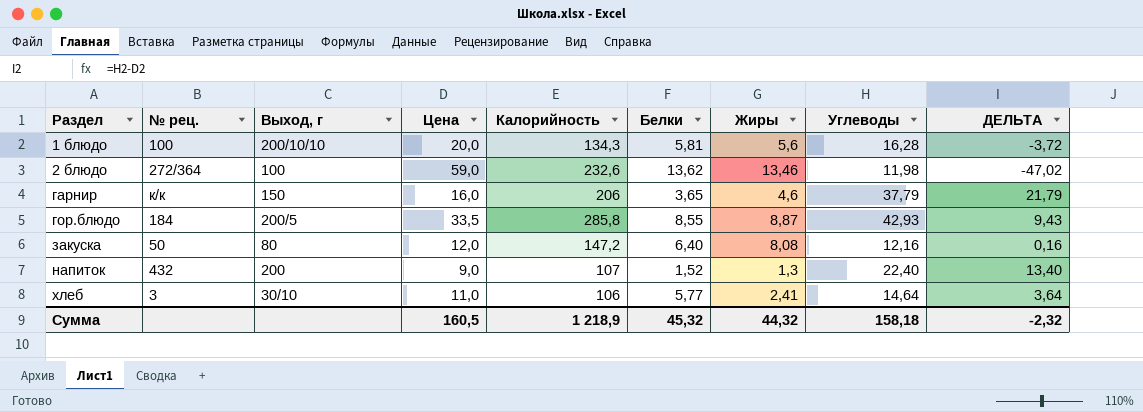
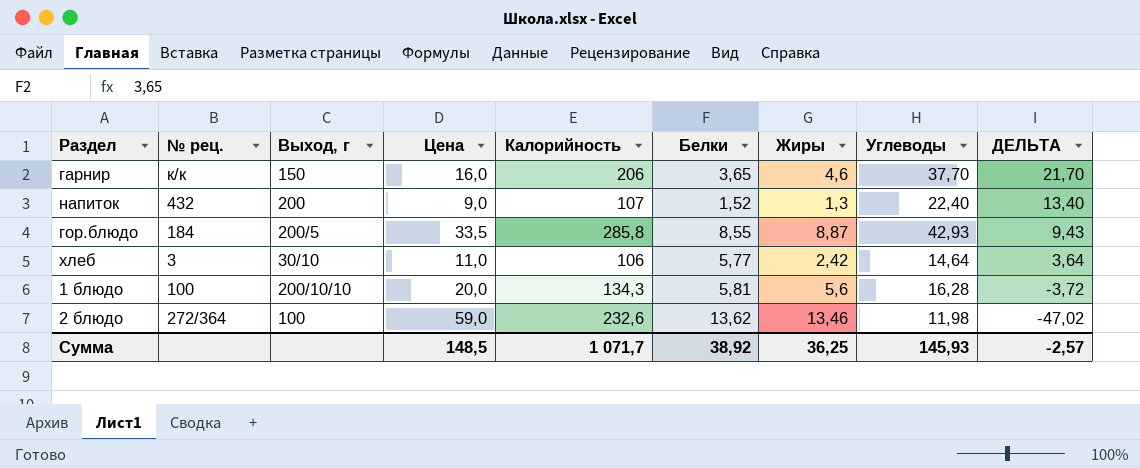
row order: Раздел ascending -> ДЕЛЬТА descending
row закуска: 50 | 80 | 12,0 | 147,2 | 6,40 | 8,08 | 12,16 | 0,16 -> none
гарнир | Углеводы: 37,79 -> 37,70
гарнир | ДЕЛЬТА: 21,79 -> 21,70
хлеб | Жиры: 2,41 -> 2,42
Сумма | Цена: 160,5 -> 148,5
Сумма | Калорийность: 1 218,9 -> 1 071,7
Сумма | Белки: 45,32 -> 38,92
Сумма | Жиры: 44,32 -> 36,25
Сумма | Углеводы: 158,18 -> 145,93
Сумма | ДЕЛЬТА: -2,32 -> -2,57

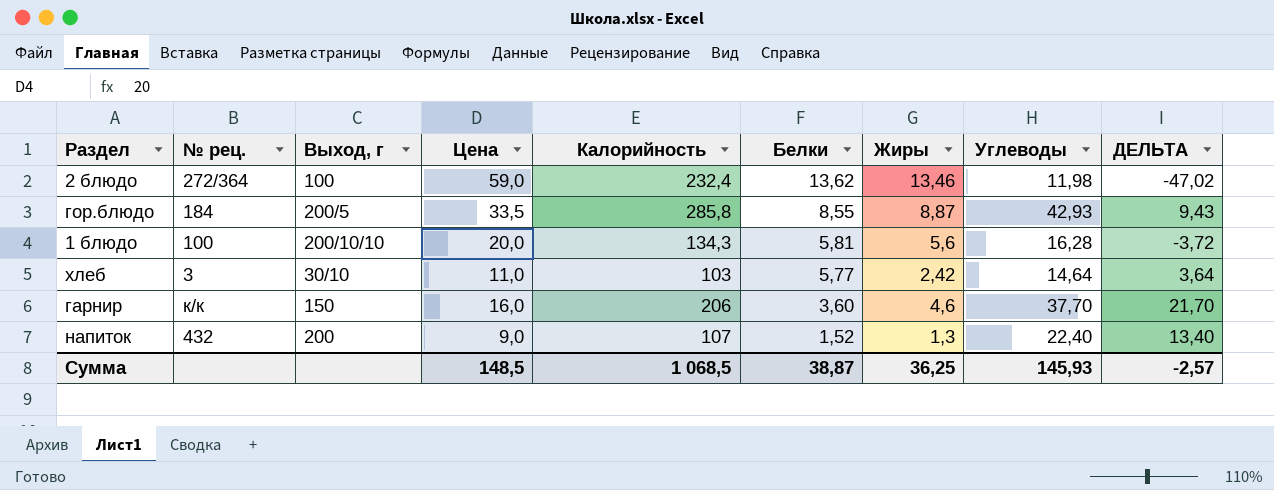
row order: ДЕЛЬТА descending -> Белки descending
2 блюдо | Калорийность: 232,6 -> 232,4
хлеб | Калорийность: 106 -> 103
гарнир | Белки: 3,65 -> 3,60
Сумма | Калорийность: 1 071,7 -> 1 068,5
Сумма | Белки: 38,92 -> 38,87

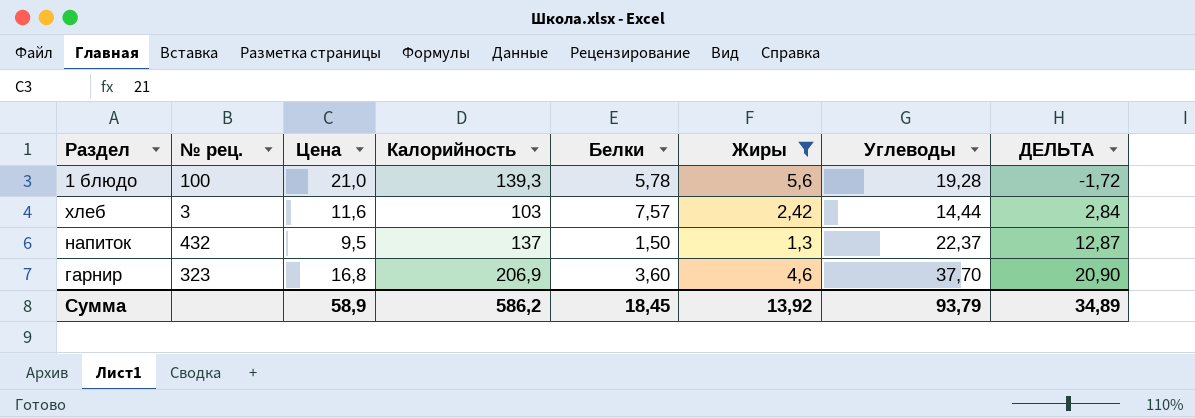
filter: none -> Жиры <= 5,6
row order: Белки descending -> ДЕЛЬТА ascending
column Выход, г | position: 3 -> none
1 блюдо | Цена: 20,0 -> 21,0
1 блюдо | Калорийность: 134,3 -> 139,3
1 блюдо | Белки: 5,81 -> 5,78
1 блюдо | Углеводы: 16,28 -> 19,28
1 блюдо | ДЕЛЬТА: -3,72 -> -1,72
хлеб | Цена: 11,0 -> 11,6
хлеб | Белки: 5,77 -> 7,57
хлеб | Углеводы: 14,64 -> 14,44
хлеб | ДЕЛЬТА: 3,64 -> 2,84
напиток | Цена: 9,0 -> 9,5
напиток | Калорийность: 107 -> 137
напиток | Белки: 1,52 -> 1,50
напиток | Углеводы: 22,40 -> 22,37
напиток | ДЕЛЬТА: 13,40 -> 12,87
гарнир | № рец.: к/к -> 323
гарнир | Цена: 16,0 -> 16,8
гарнир | Калорийность: 206 -> 206,9
гарнир | ДЕЛЬТА: 21,70 -> 20,90
Сумма | Цена: 148,5 -> 58,9
Сумма | Калорийность: 1 068,5 -> 586,2
Сумма | Белки: 38,87 -> 18,45
Сумма | Жиры: 36,25 -> 13,92
Сумма | Углеводы: 145,93 -> 93,79
Сумма | ДЕЛЬТА: -2,57 -> 34,89

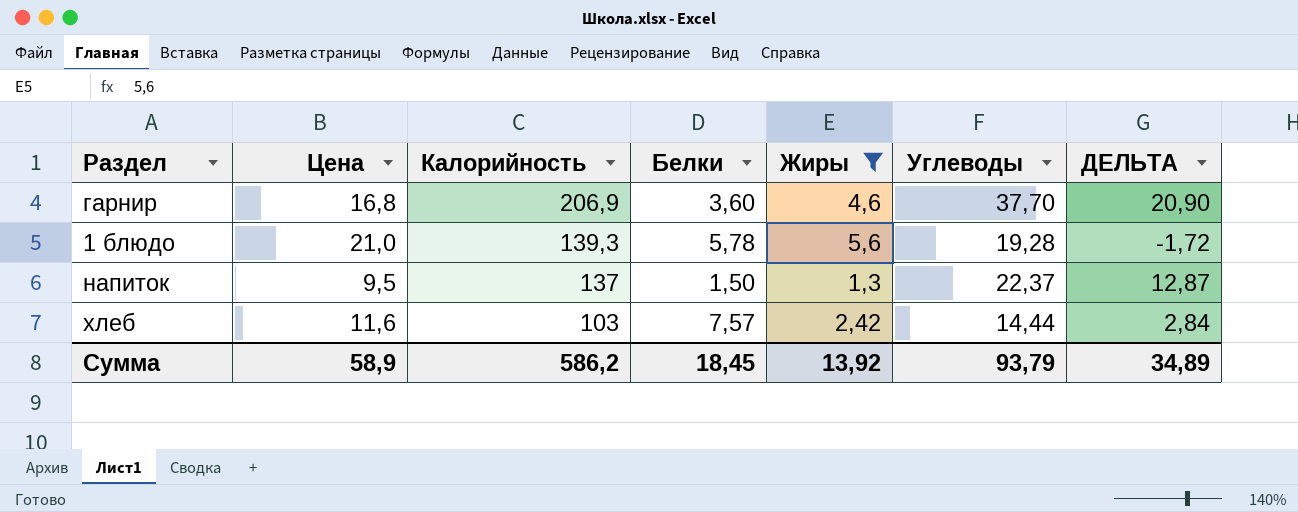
row order: ДЕЛЬТА ascending -> Калорийность descending
column № рец. | position: 2 -> none

